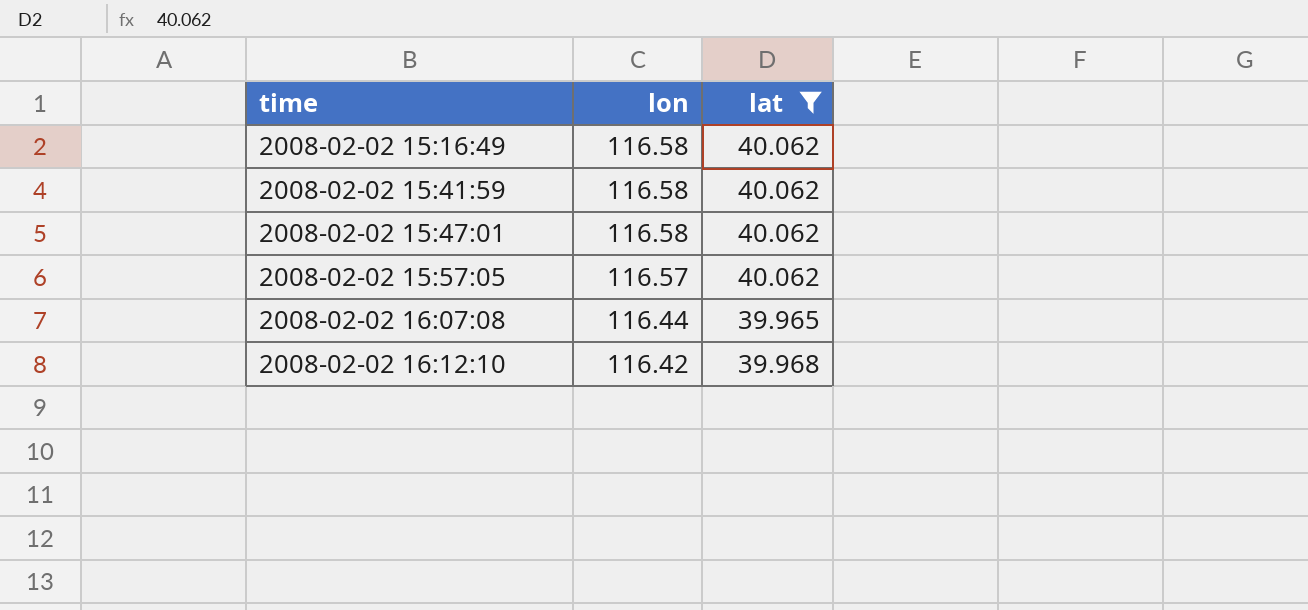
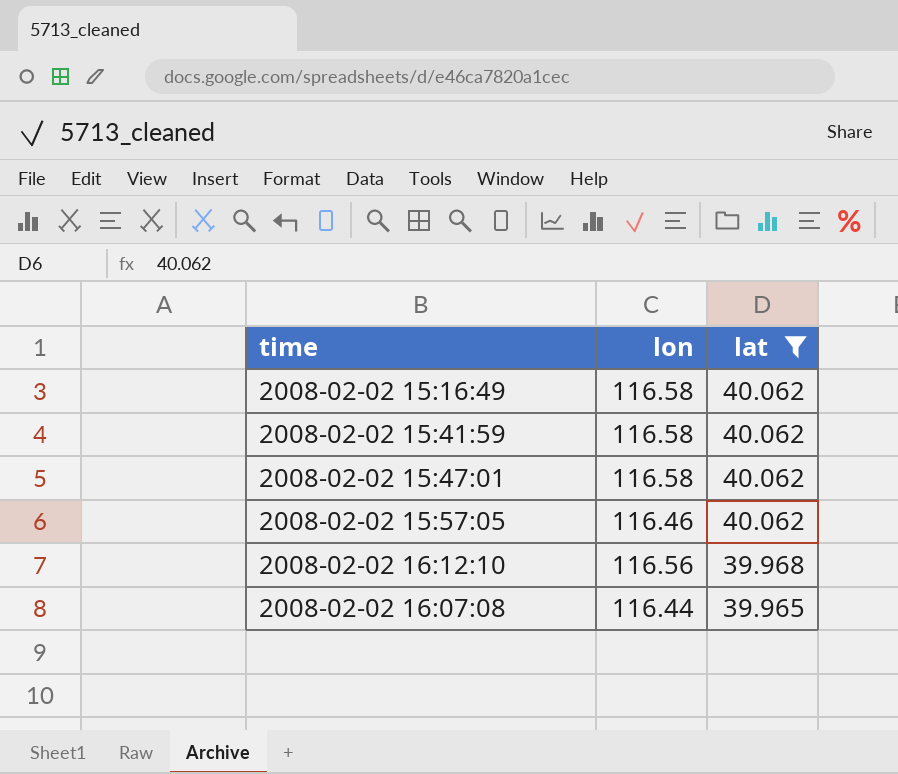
row order: time ascending -> lat descending
2008-02-02 15:57:05 | lon: 116.57 -> 116.46
2008-02-02 16:12:10 | lon: 116.42 -> 116.56

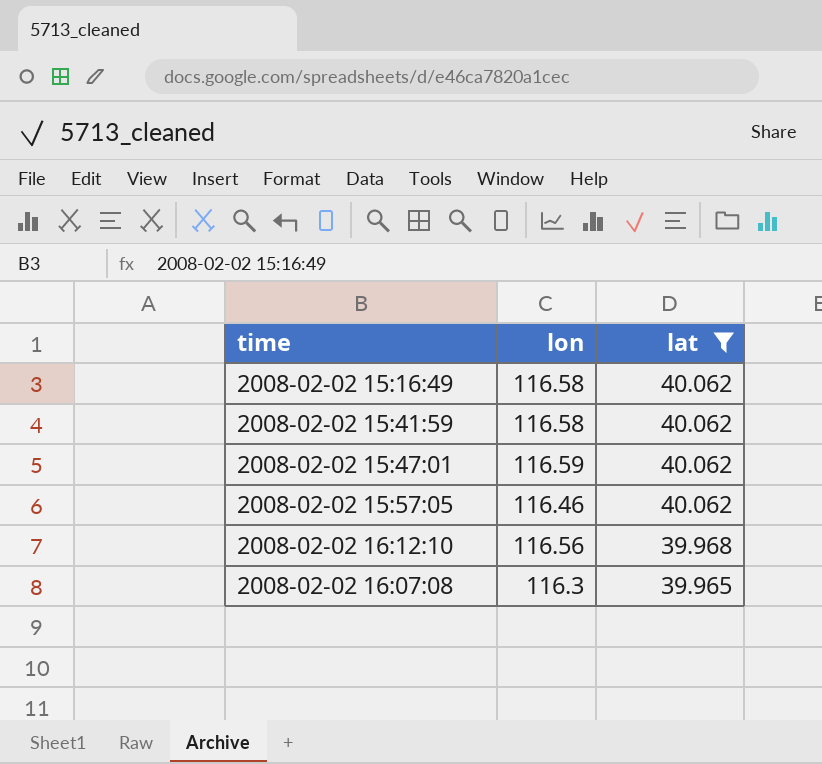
2008-02-02 15:47:01 | lon: 116.58 -> 116.59
2008-02-02 16:07:08 | lon: 116.44 -> 116.3

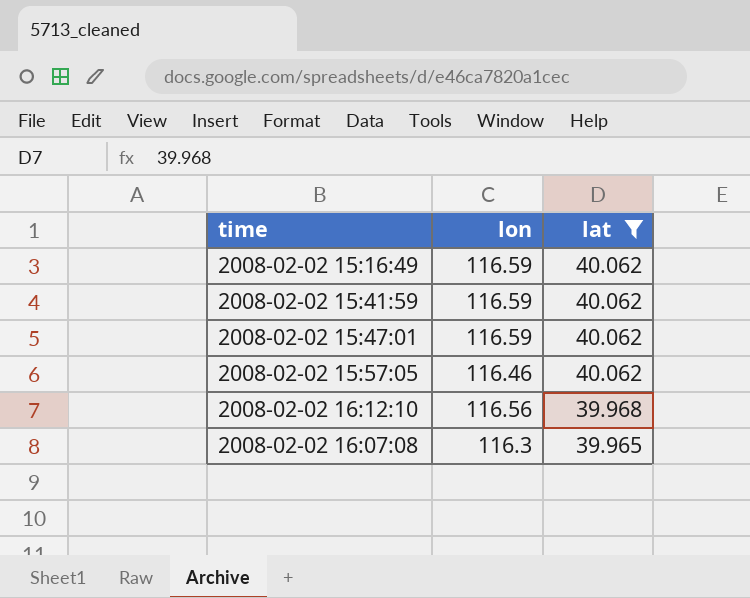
2008-02-02 15:16:49 | lon: 116.58 -> 116.59
2008-02-02 15:41:59 | lon: 116.58 -> 116.59

